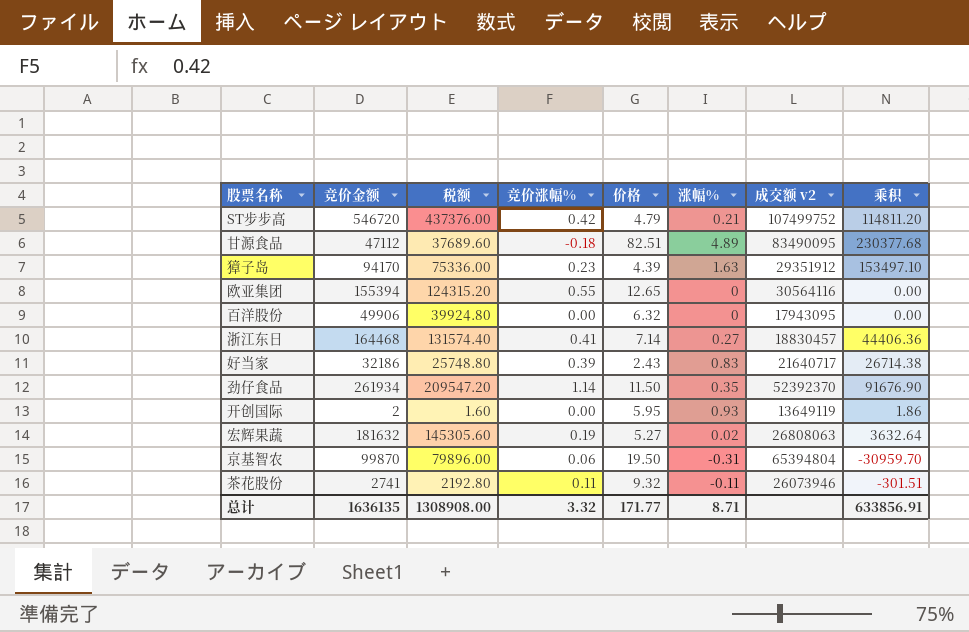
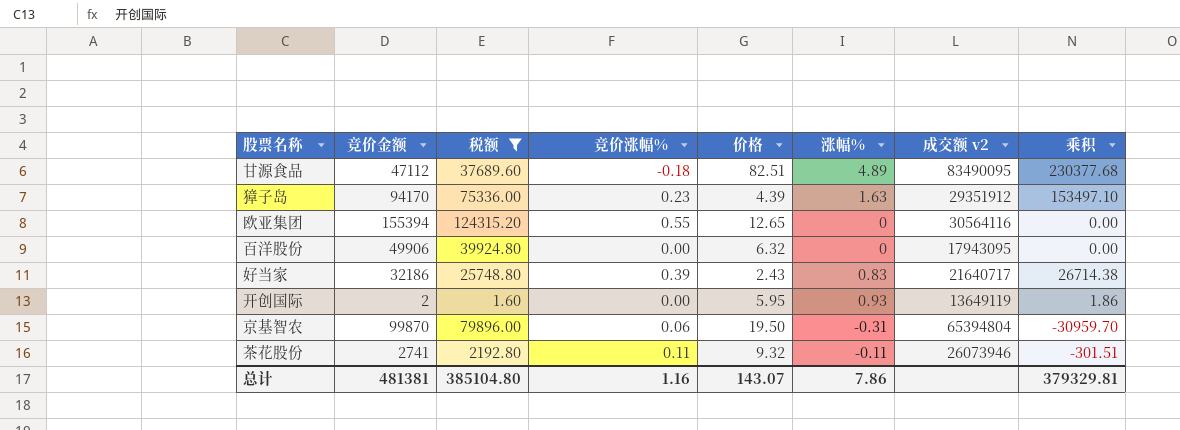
filter: none -> 税额 <= 124315.20
总计 | 竞价金额: 1636135 -> 481381
总计 | 税额: 1308908.00 -> 385104.80
总计 | 竞价涨幅%: 3.32 -> 1.16
总计 | 价格: 171.77 -> 143.07
总计 | 涨幅%: 8.71 -> 7.86
总计 | 乘积: 633856.91 -> 379329.81

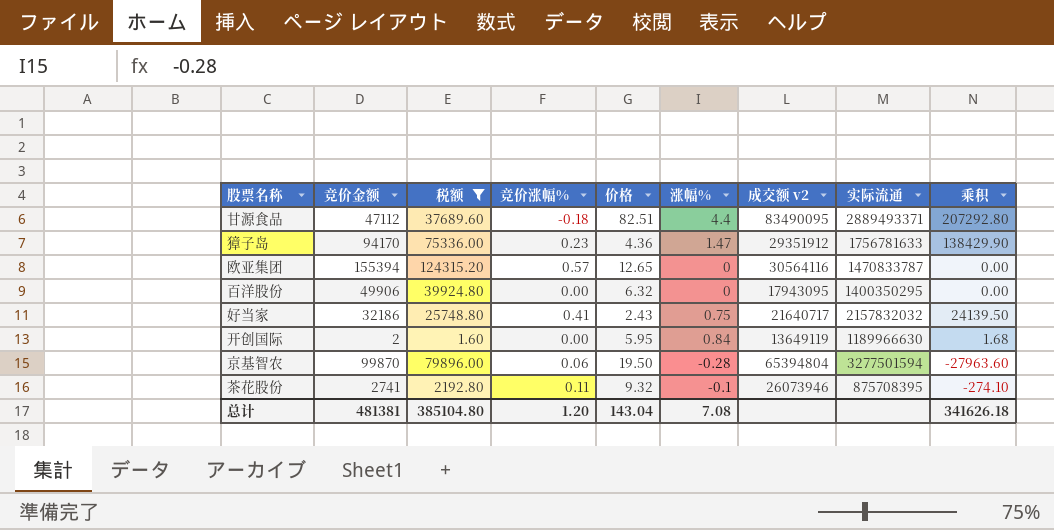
column 实际流通 | position: none -> 8
甘源食品 | 涨幅%: 4.89 -> 4.4
甘源食品 | 乘积: 230377.68 -> 207292.80
獐子岛 | 价格: 4.39 -> 4.36
獐子岛 | 涨幅%: 1.63 -> 1.47
獐子岛 | 乘积: 153497.10 -> 138429.90
欧亚集团 | 竞价涨幅%: 0.55 -> 0.57
好当家 | 竞价涨幅%: 0.39 -> 0.41
好当家 | 涨幅%: 0.83 -> 0.75
好当家 | 乘积: 26714.38 -> 24139.50
开创国际 | 涨幅%: 0.93 -> 0.84
开创国际 | 乘积: 1.86 -> 1.68
京基智农 | 涨幅%: -0.31 -> -0.28
京基智农 | 乘积: -30959.70 -> -27963.60
茶花股份 | 涨幅%: -0.11 -> -0.1
茶花股份 | 乘积: -301.51 -> -274.10
总计 | 竞价涨幅%: 1.16 -> 1.20
总计 | 价格: 143.07 -> 143.04
总计 | 涨幅%: 7.86 -> 7.08
总计 | 乘积: 379329.81 -> 341626.18

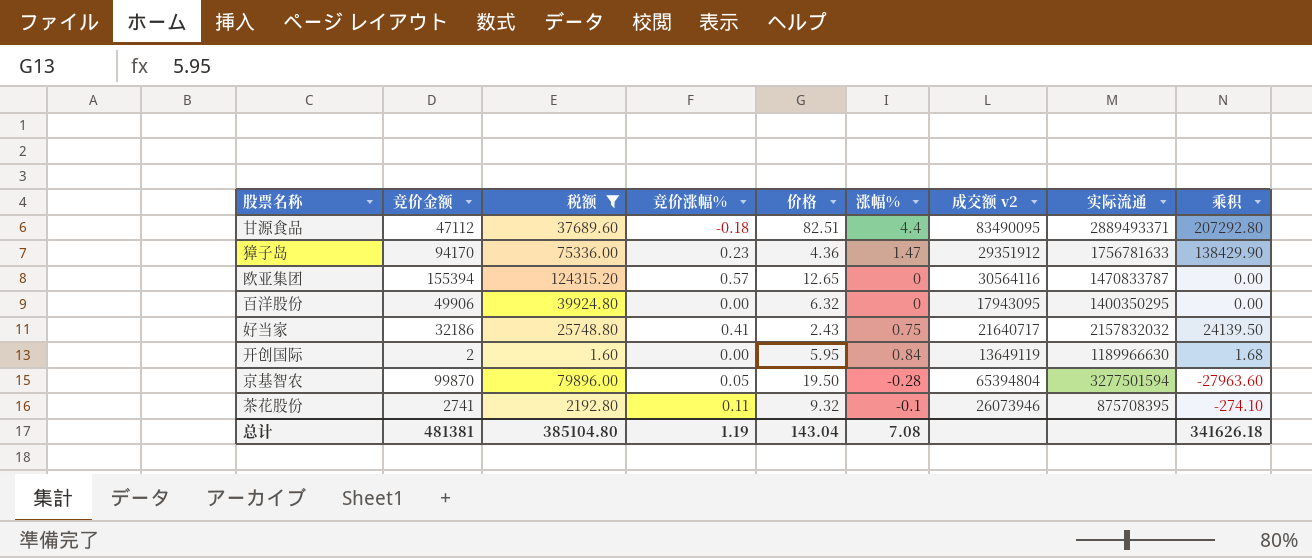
京基智农 | 竞价涨幅%: 0.06 -> 0.05
总计 | 竞价涨幅%: 1.20 -> 1.19

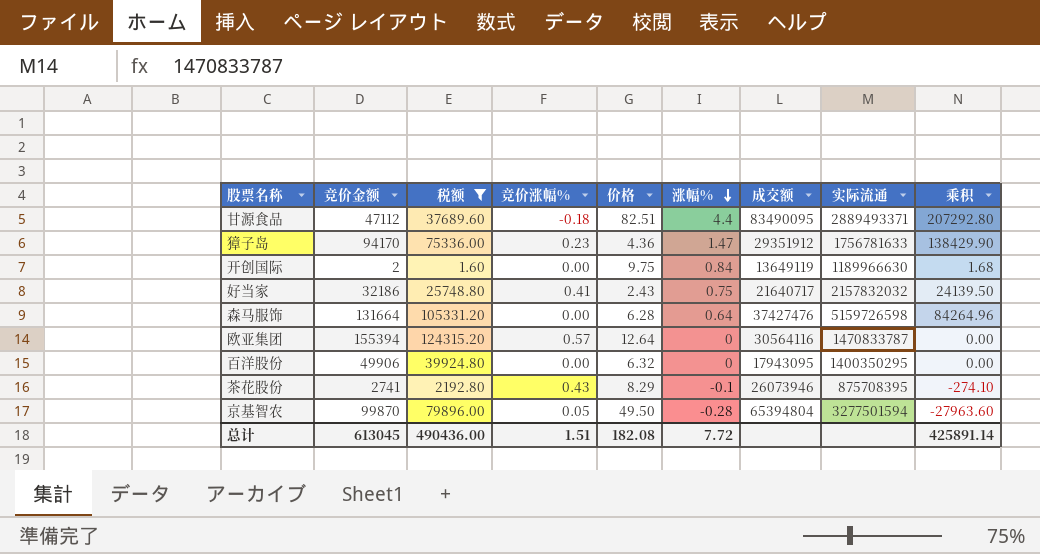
row order: none -> 涨幅% descending
column name: 成交额 v2 -> 成交额
开创国际 | 价格: 5.95 -> 9.75
row 森马服饰: none -> 131664 | 105331.20 | 0.00 | 6.28 | 0.64 | 37427476 | 5159726598 | 84264.96
欧亚集团 | 价格: 12.65 -> 12.64
茶花股份 | 竞价涨幅%: 0.11 -> 0.43
茶花股份 | 价格: 9.32 -> 8.29
京基智农 | 价格: 19.50 -> 49.50
总计 | 竞价金额: 481381 -> 613045
总计 | 税额: 385104.80 -> 490436.00
总计 | 竞价涨幅%: 1.19 -> 1.51
总计 | 价格: 143.04 -> 182.08
总计 | 涨幅%: 7.08 -> 7.72
总计 | 乘积: 341626.18 -> 425891.14

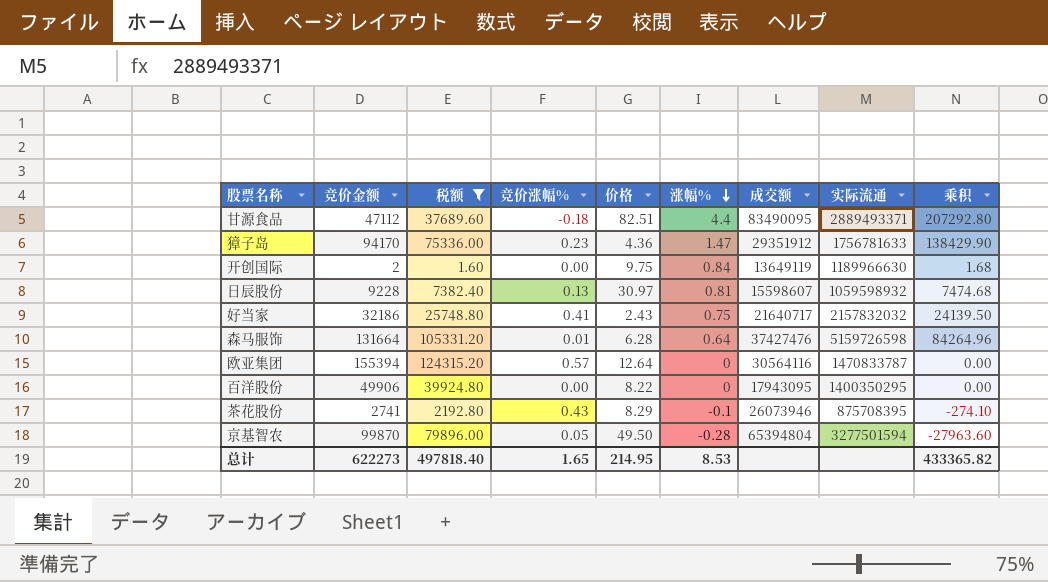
row 日辰股份: none -> 9228 | 7382.40 | 0.13 | 30.97 | 0.81 | 15598607 | 1059598932 | 7474.68
森马服饰 | 竞价涨幅%: 0.00 -> 0.01
百洋股份 | 价格: 6.32 -> 8.22
总计 | 竞价金额: 613045 -> 622273
总计 | 税额: 490436.00 -> 497818.40
总计 | 竞价涨幅%: 1.51 -> 1.65
总计 | 价格: 182.08 -> 214.95
总计 | 涨幅%: 7.72 -> 8.53
总计 | 乘积: 425891.14 -> 433365.82

